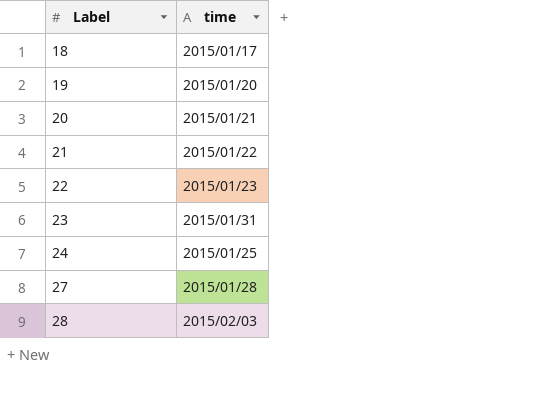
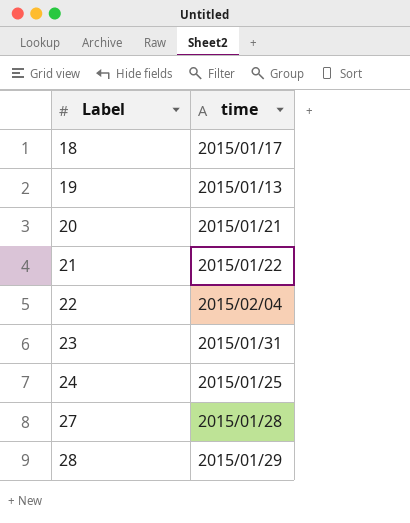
19 | time: 2015/01/20 -> 2015/01/13
22 | time: 2015/01/23 -> 2015/02/04
28 | time: 2015/02/03 -> 2015/01/29

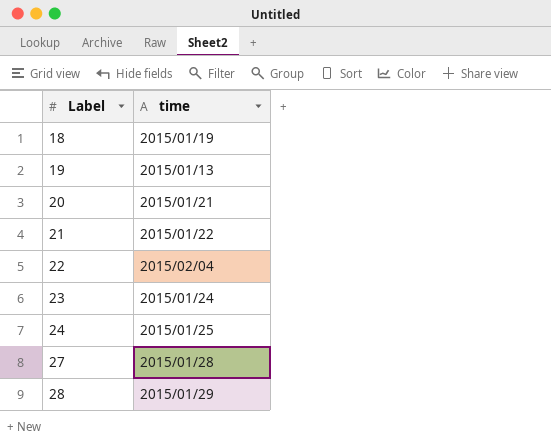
18 | time: 2015/01/17 -> 2015/01/19
23 | time: 2015/01/31 -> 2015/01/24

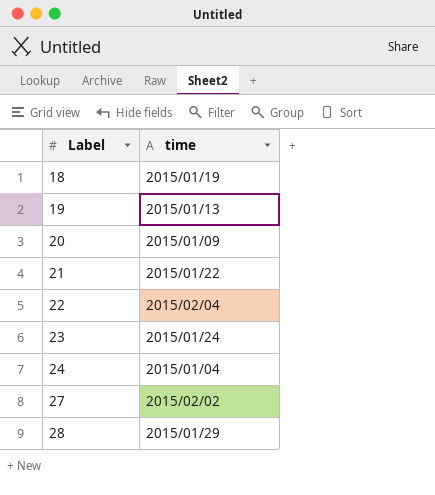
20 | time: 2015/01/21 -> 2015/01/09
24 | time: 2015/01/25 -> 2015/01/04
27 | time: 2015/01/28 -> 2015/02/02

